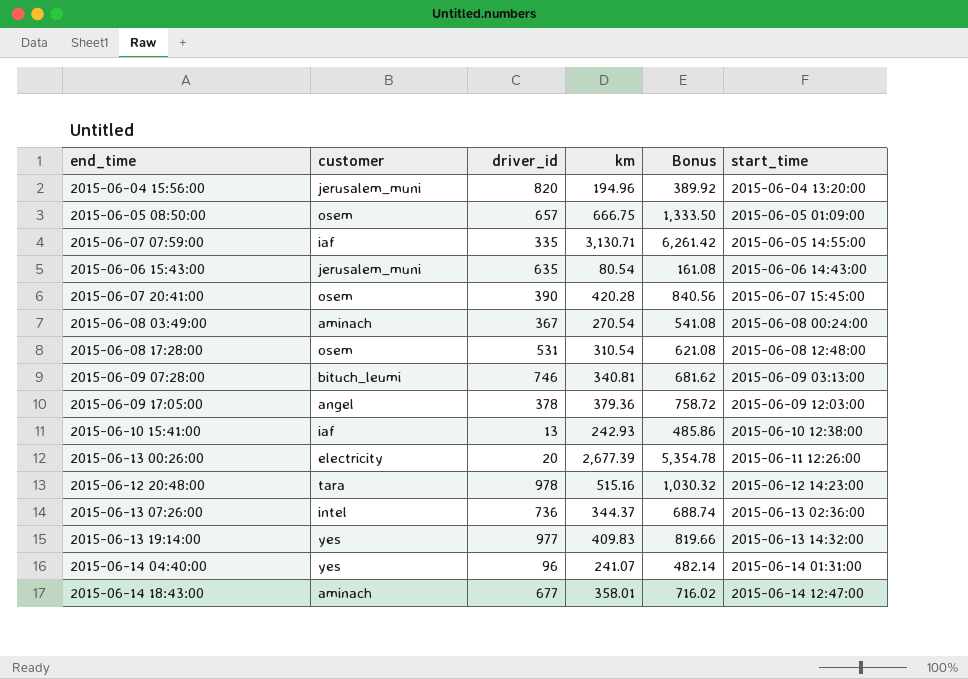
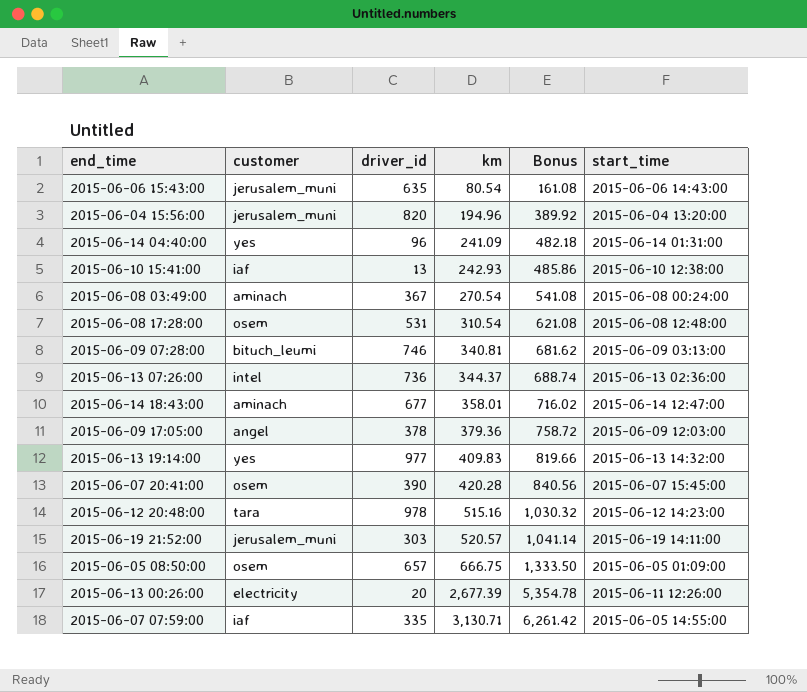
row order: start_time ascending -> km ascending
2015-06-14 04:40:00 | km: 241.07 -> 241.09
2015-06-14 04:40:00 | Bonus: 482.14 -> 482.18
row 2015-06-19 21:52:00: none -> jerusalem_muni | 303 | 520.57 | 1,041.14 | 2015-06-19 14:11:00

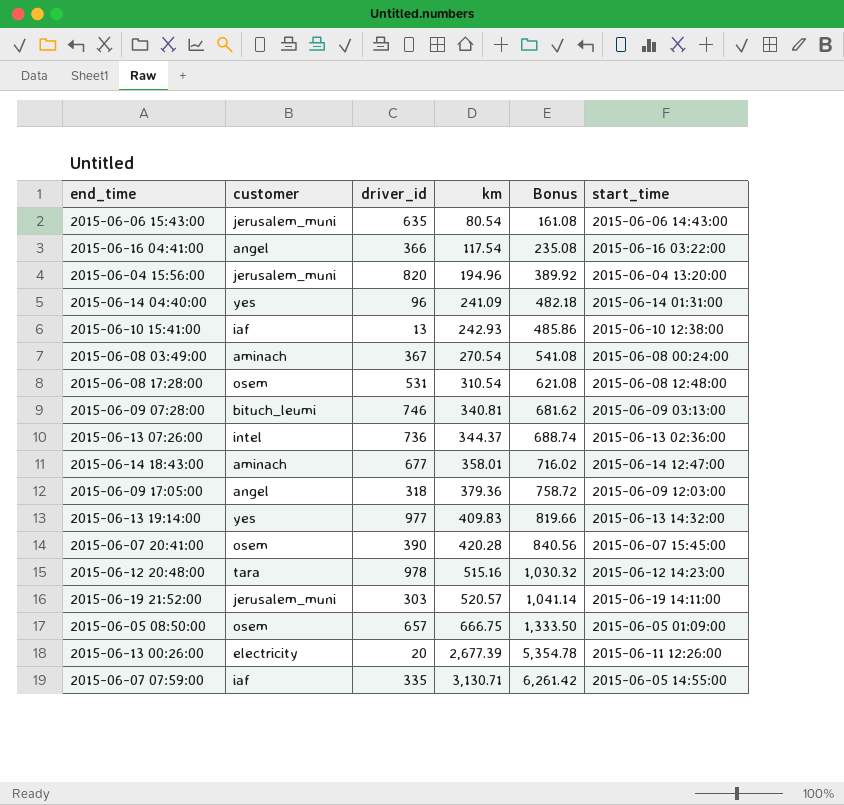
row 2015-06-16 04:41:00: none -> angel | 366 | 117.54 | 235.08 | 2015-06-16 03:22:00
2015-06-09 17:05:00 | driver_id: 378 -> 318

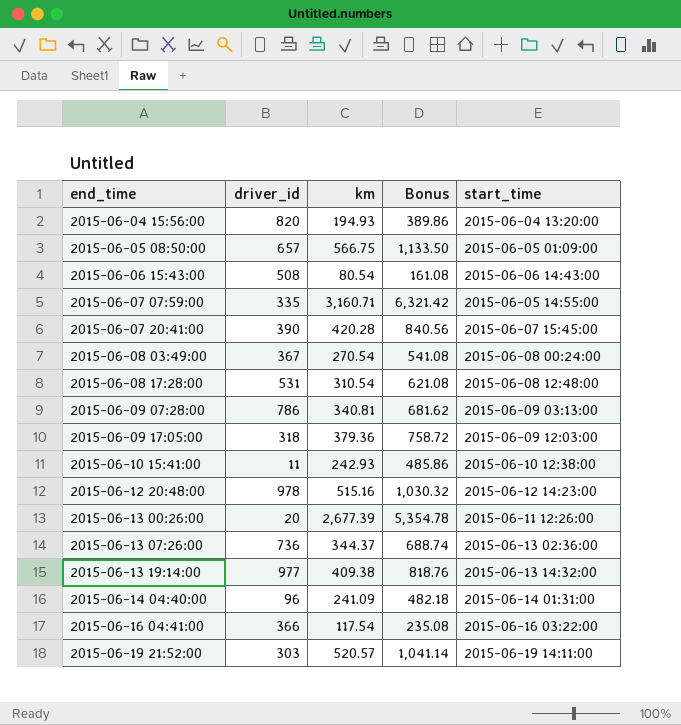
row order: km ascending -> end_time ascending
column customer | position: 2 -> none
row 2015-06-14 18:43:00: aminach | 677 | 358.01 | 716.02 | 2015-06-14 12:47:00 -> none
2015-06-04 15:56:00 | km: 194.96 -> 194.93
2015-06-04 15:56:00 | Bonus: 389.92 -> 389.86
2015-06-05 08:50:00 | km: 666.75 -> 566.75
2015-06-05 08:50:00 | Bonus: 1,333.50 -> 1,133.50
2015-06-06 15:43:00 | driver_id: 635 -> 508
2015-06-07 07:59:00 | km: 3,130.71 -> 3,160.71
2015-06-07 07:59:00 | Bonus: 6,261.42 -> 6,321.42
2015-06-09 07:28:00 | driver_id: 746 -> 786
2015-06-10 15:41:00 | driver_id: 13 -> 11
2015-06-13 19:14:00 | km: 409.83 -> 409.38
2015-06-13 19:14:00 | Bonus: 819.66 -> 818.76

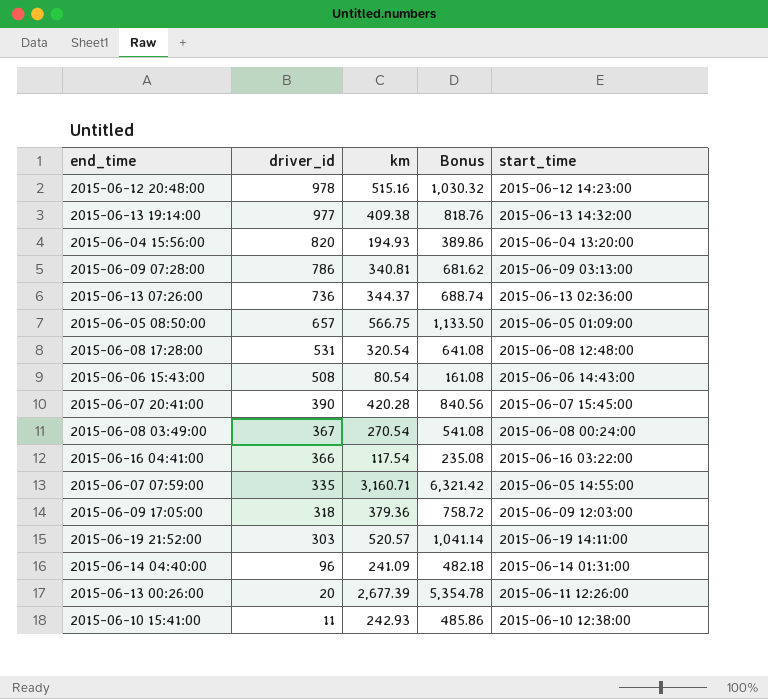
row order: end_time ascending -> driver_id descending
2015-06-08 17:28:00 | km: 310.54 -> 320.54
2015-06-08 17:28:00 | Bonus: 621.08 -> 641.08

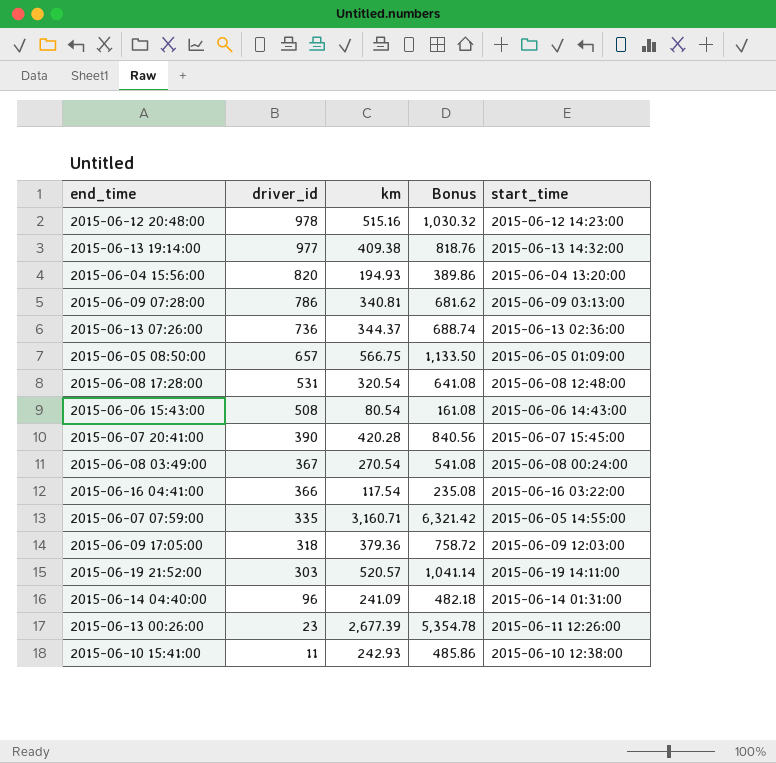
2015-06-13 00:26:00 | driver_id: 20 -> 23

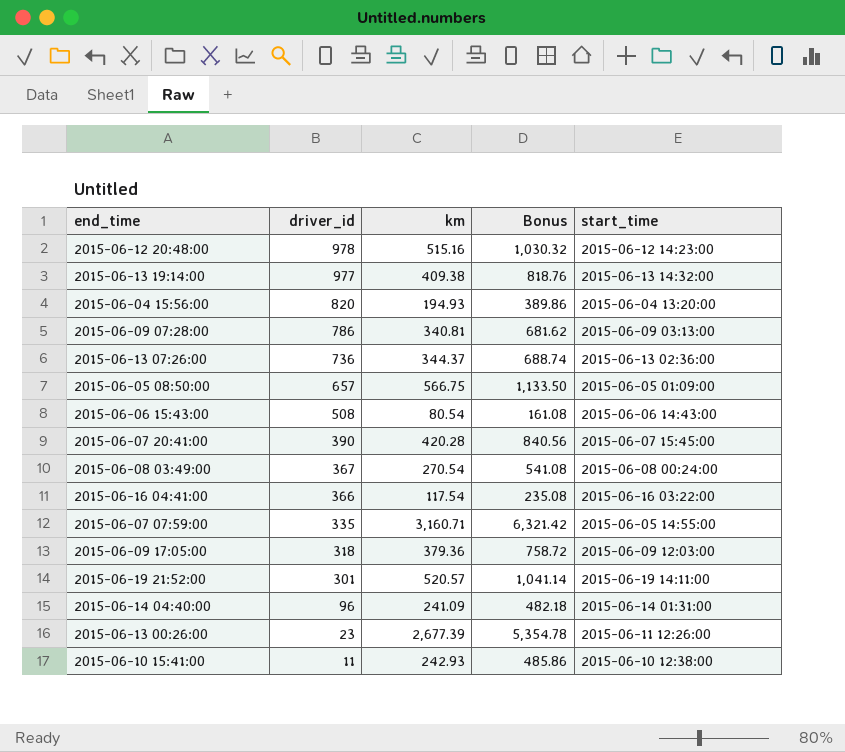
row 2015-06-08 17:28:00: 531 | 320.54 | 641.08 | 2015-06-08 12:48:00 -> none
2015-06-19 21:52:00 | driver_id: 303 -> 301

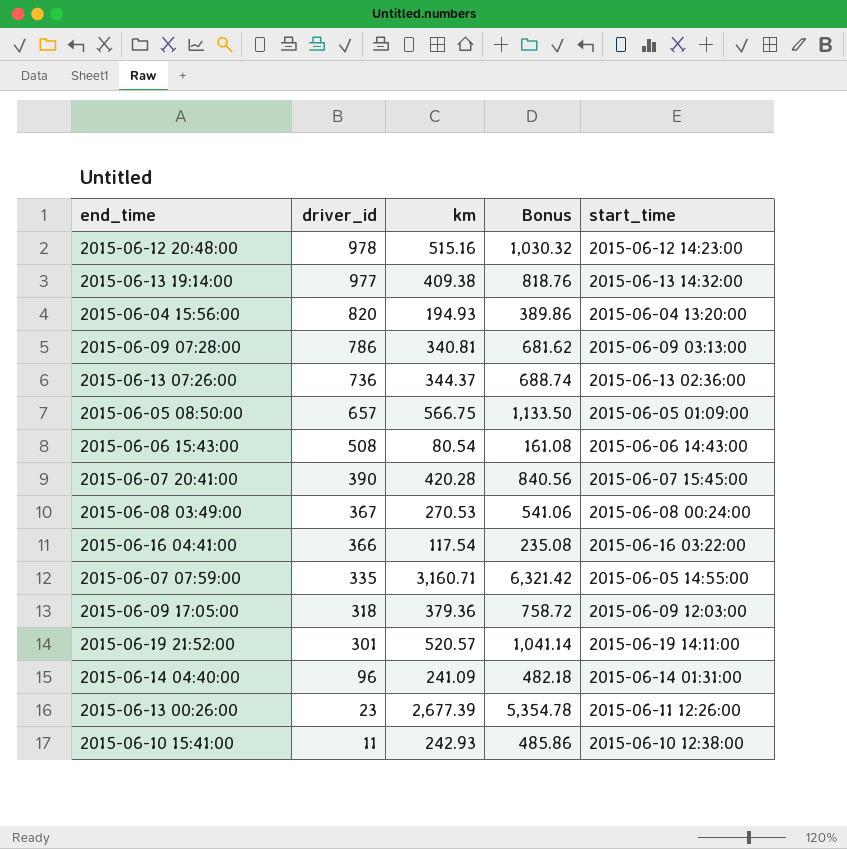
2015-06-08 03:49:00 | km: 270.54 -> 270.53
2015-06-08 03:49:00 | Bonus: 541.08 -> 541.06

